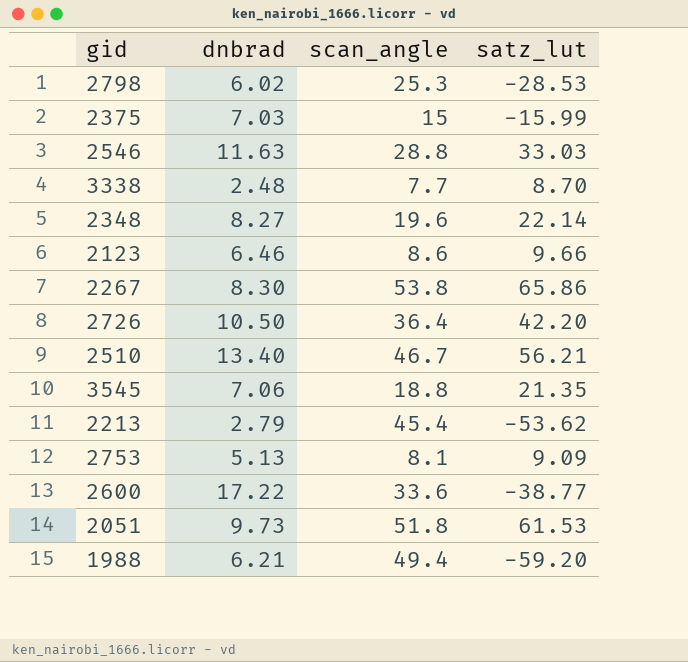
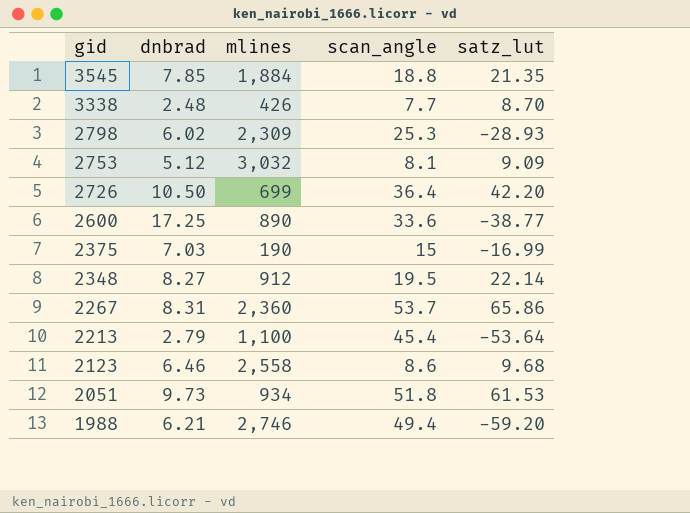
row order: none -> gid descending
column mlines | position: none -> 3
row 2546: 11.63 | 28.8 | 33.03 -> none
row 2510: 13.40 | 46.7 | 56.21 -> none
3545 | dnbrad: 7.06 -> 7.85
2798 | satz_lut: -28.53 -> -28.93
2753 | dnbrad: 5.13 -> 5.12
2600 | dnbrad: 17.22 -> 17.25
2375 | satz_lut: -15.99 -> -16.99
2348 | scan_angle: 19.6 -> 19.5
2267 | dnbrad: 8.30 -> 8.31
2267 | scan_angle: 53.8 -> 53.7
2213 | satz_lut: -53.62 -> -53.64
2123 | satz_lut: 9.66 -> 9.68

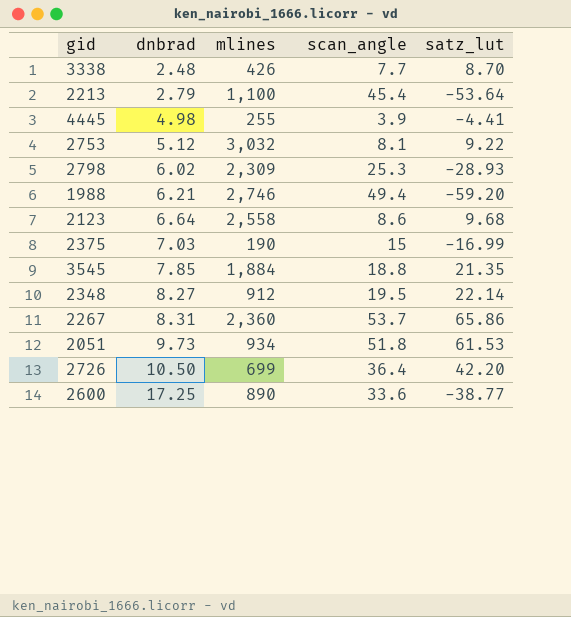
row order: gid descending -> dnbrad ascending
row 4445: none -> 4.98 | 255 | 3.9 | -4.41
2753 | satz_lut: 9.09 -> 9.22
2123 | dnbrad: 6.46 -> 6.64

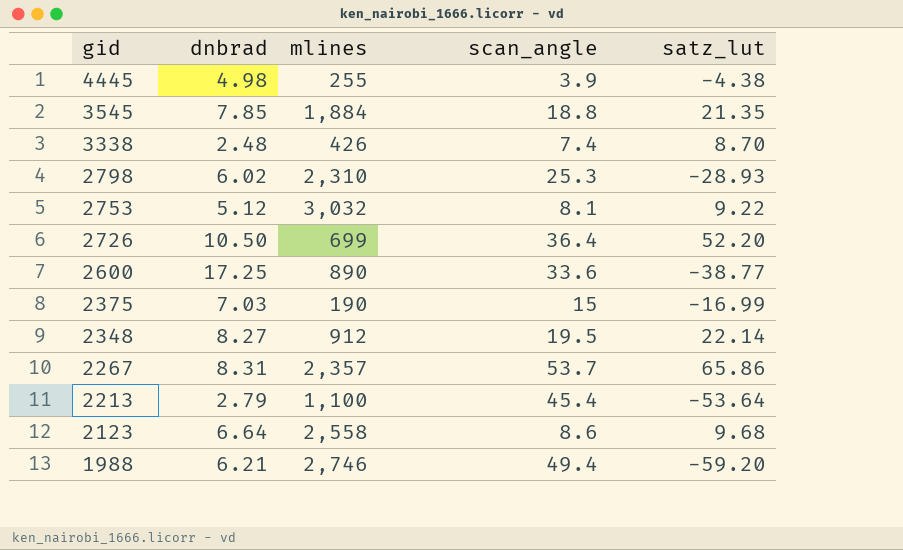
row order: dnbrad ascending -> gid descending
row 2051: 9.73 | 934 | 51.8 | 61.53 -> none
4445 | satz_lut: -4.41 -> -4.38
3338 | scan_angle: 7.7 -> 7.4
2798 | mlines: 2,309 -> 2,310
2726 | satz_lut: 42.20 -> 52.20
2267 | mlines: 2,360 -> 2,357

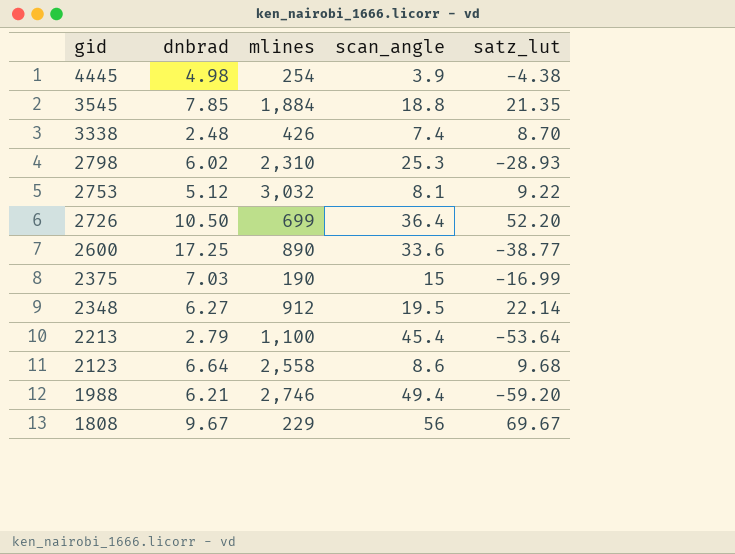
row 2267: 8.31 | 2,357 | 53.7 | 65.86 -> none
4445 | mlines: 255 -> 254
2348 | dnbrad: 8.27 -> 6.27
row 1808: none -> 9.67 | 229 | 56 | 69.67

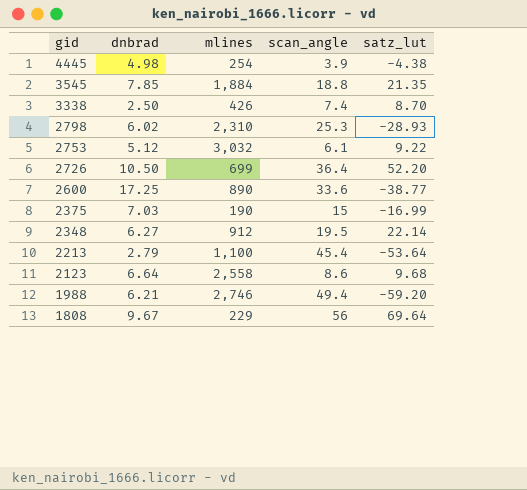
3338 | dnbrad: 2.48 -> 2.50
2753 | scan_angle: 8.1 -> 6.1
1808 | satz_lut: 69.67 -> 69.64

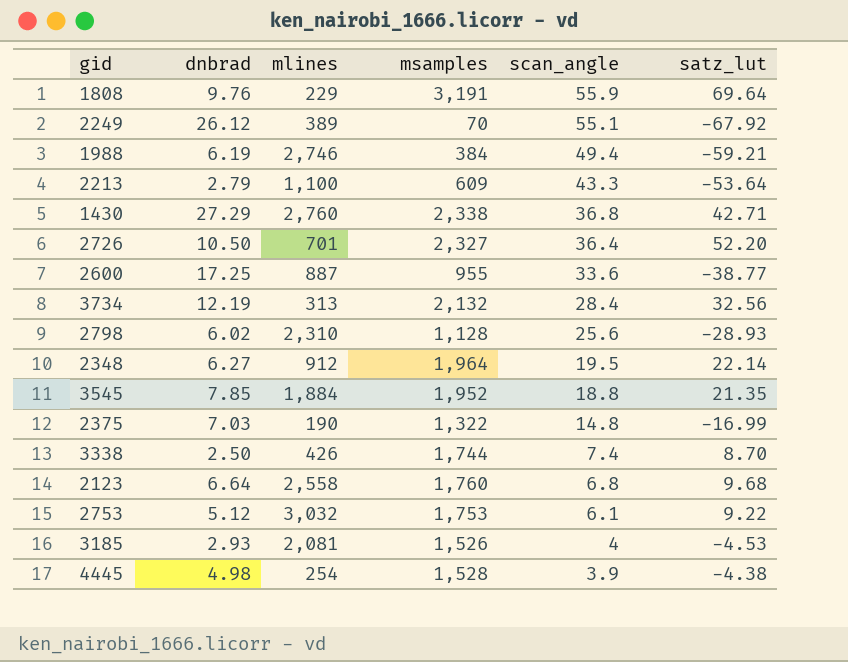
row order: gid descending -> scan_angle descending
column msamples | position: none -> 4
1808 | dnbrad: 9.67 -> 9.76
1808 | scan_angle: 56 -> 55.9
row 2249: none -> 26.12 | 389 | 70 | 55.1 | -67.92
1988 | dnbrad: 6.21 -> 6.19
1988 | satz_lut: -59.20 -> -59.21
2213 | scan_angle: 45.4 -> 43.3
row 1430: none -> 27.29 | 2,760 | 2,338 | 36.8 | 42.71
2726 | mlines: 699 -> 701
2600 | mlines: 890 -> 887
row 3734: none -> 12.19 | 313 | 2,132 | 28.4 | 32.56
2798 | scan_angle: 25.3 -> 25.6
2375 | scan_angle: 15 -> 14.8
2123 | scan_angle: 8.6 -> 6.8
row 3185: none -> 2.93 | 2,081 | 1,526 | 4 | -4.53

